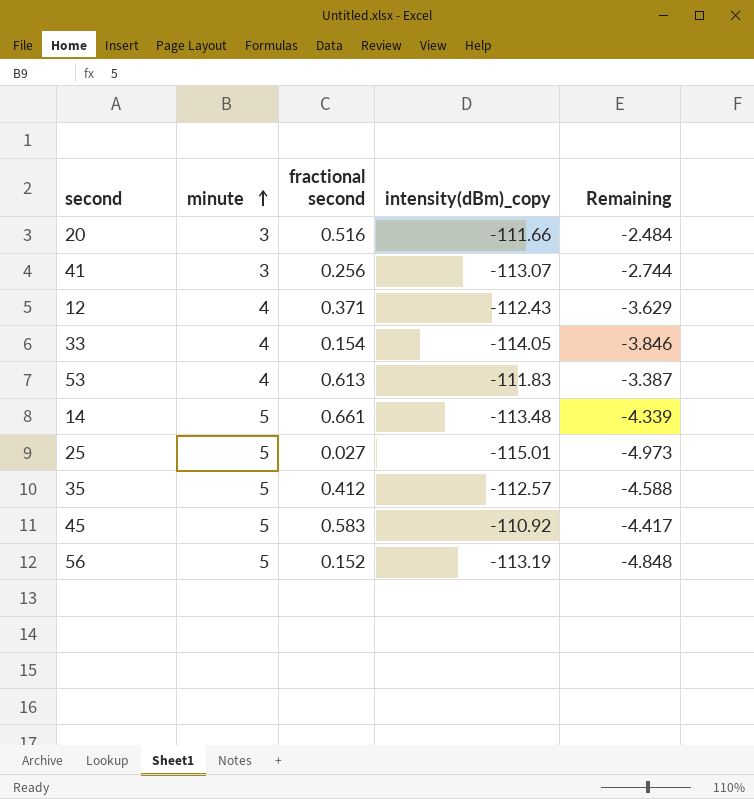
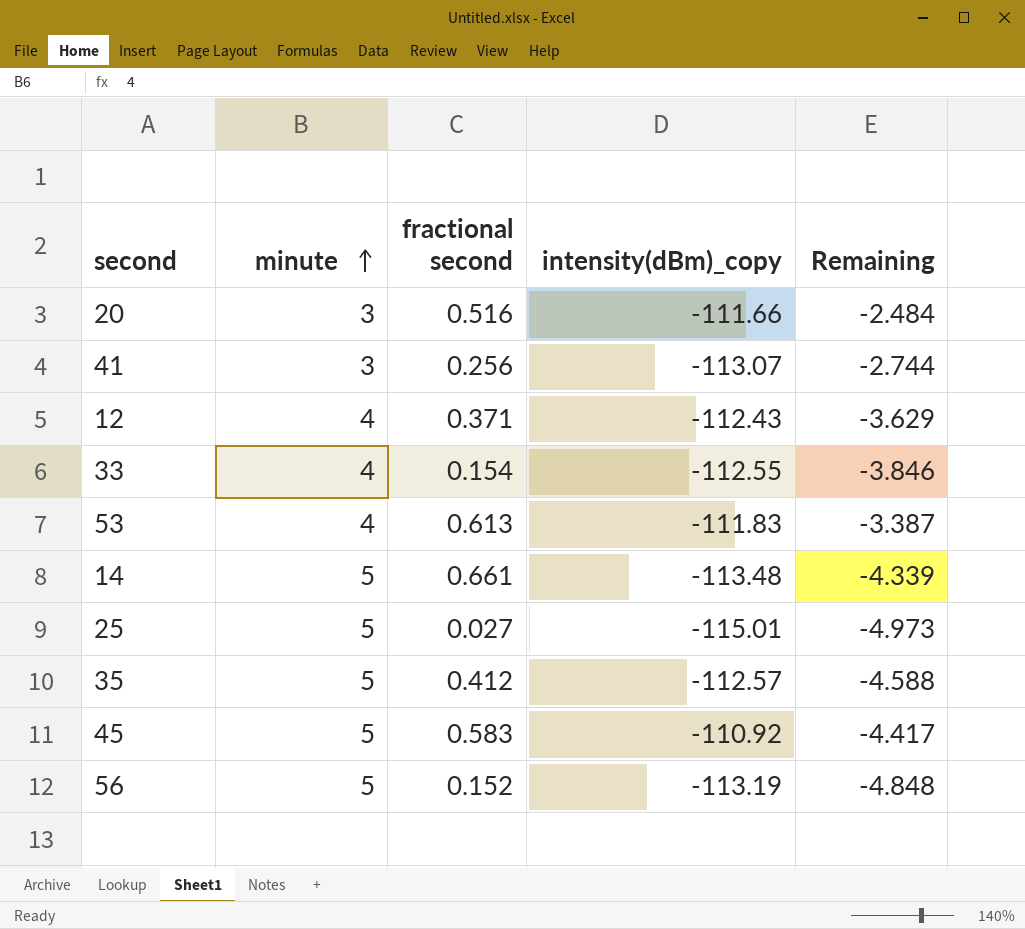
33 | intensity(dBm)_copy: -114.05 -> -112.55

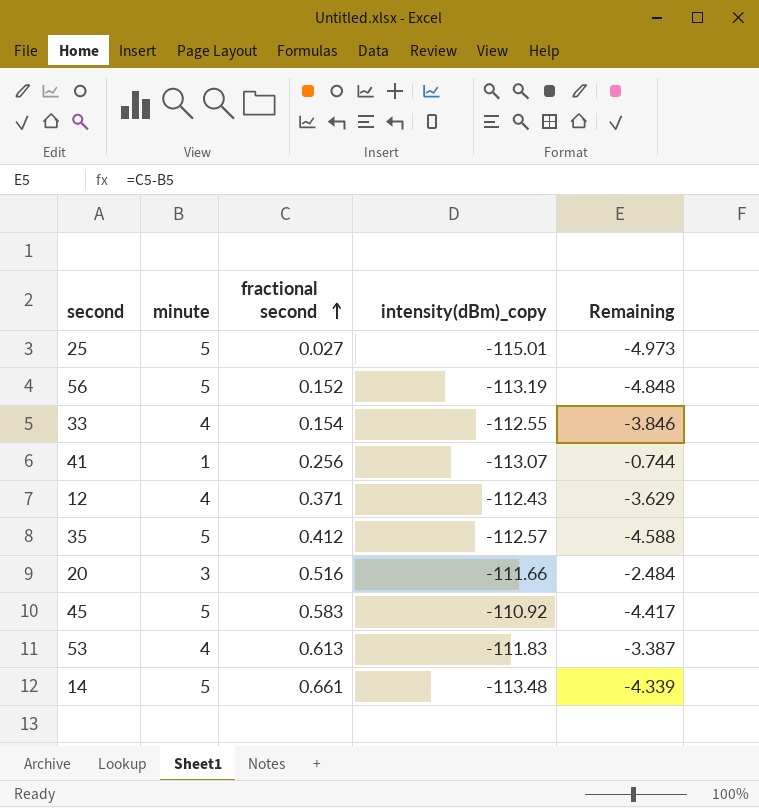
row order: minute ascending -> fractional second ascending
41 | minute: 3 -> 1
41 | Remaining: -2.744 -> -0.744

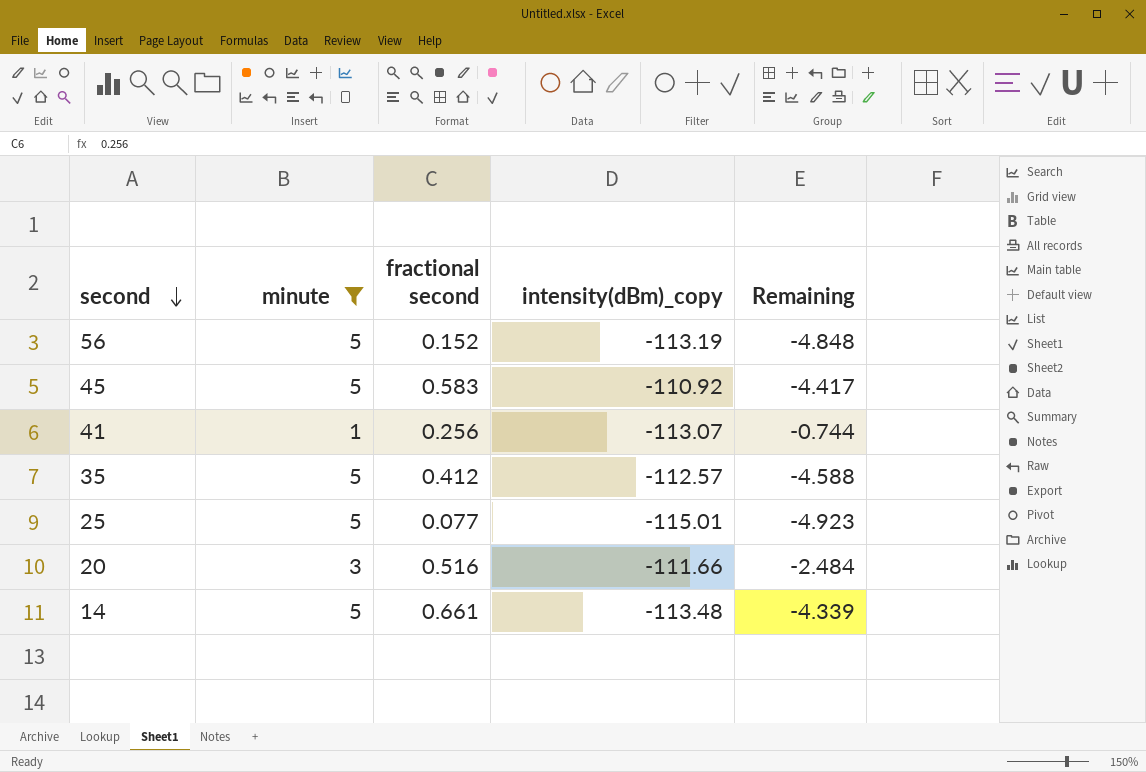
filter: none -> minute != 4
row order: fractional second ascending -> second descending
25 | fractional second: 0.027 -> 0.077
25 | Remaining: -4.973 -> -4.923

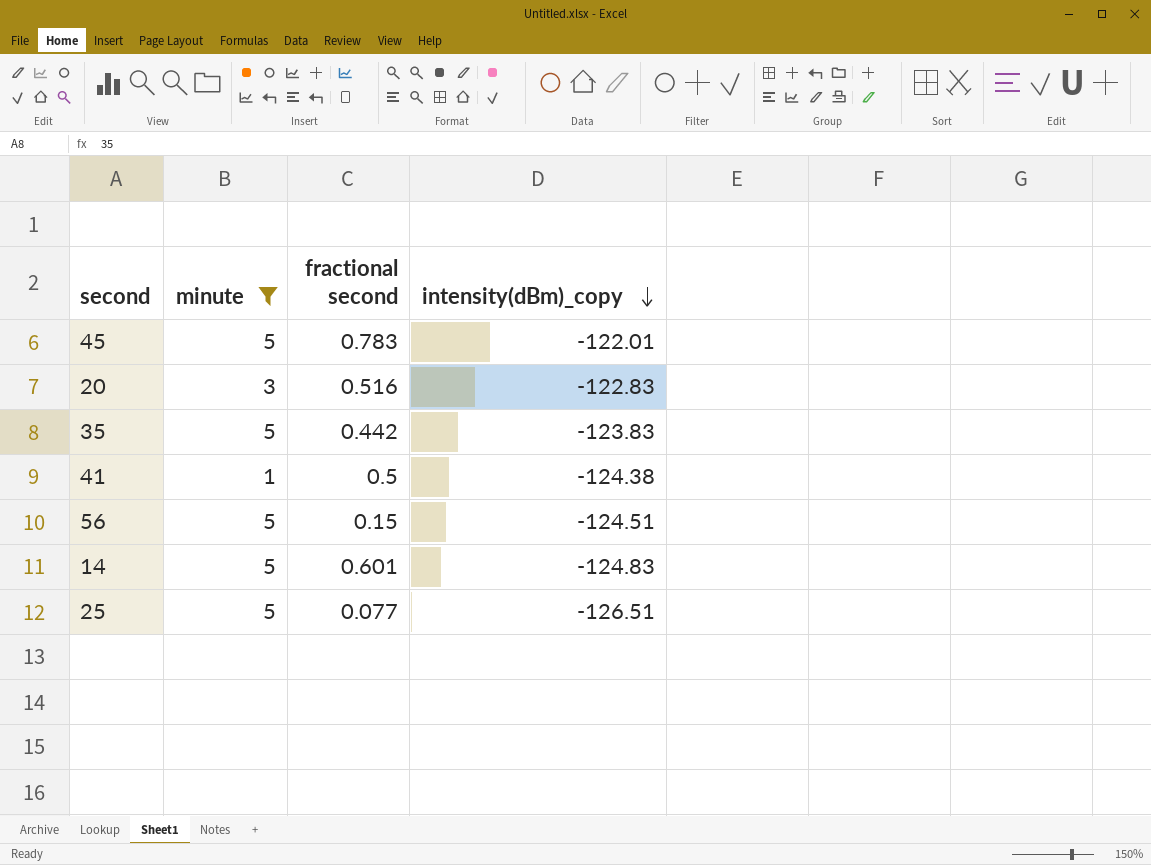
row order: second descending -> intensity(dBm)_copy descending
column Remaining | formula: [fractional second] - [minute] -> none
45 | fractional second: 0.583 -> 0.783
45 | intensity(dBm)_copy: -110.92 -> -122.01
20 | intensity(dBm)_copy: -111.66 -> -122.83
35 | fractional second: 0.412 -> 0.442
35 | intensity(dBm)_copy: -112.57 -> -123.83
41 | fractional second: 0.256 -> 0.5
41 | intensity(dBm)_copy: -113.07 -> -124.38
56 | fractional second: 0.152 -> 0.15
56 | intensity(dBm)_copy: -113.19 -> -124.51
14 | fractional second: 0.661 -> 0.601
14 | intensity(dBm)_copy: -113.48 -> -124.83
25 | intensity(dBm)_copy: -115.01 -> -126.51

